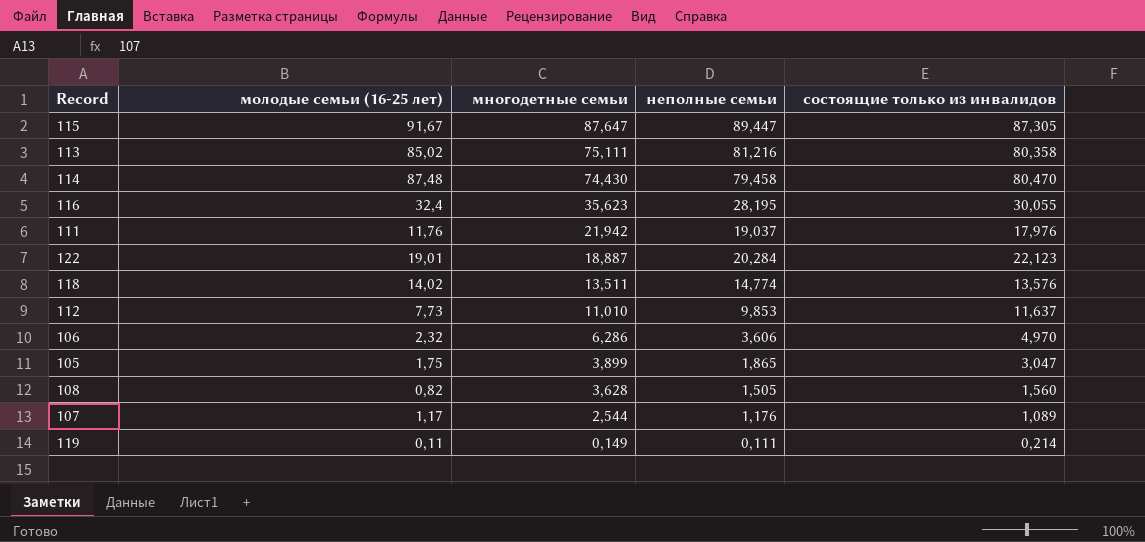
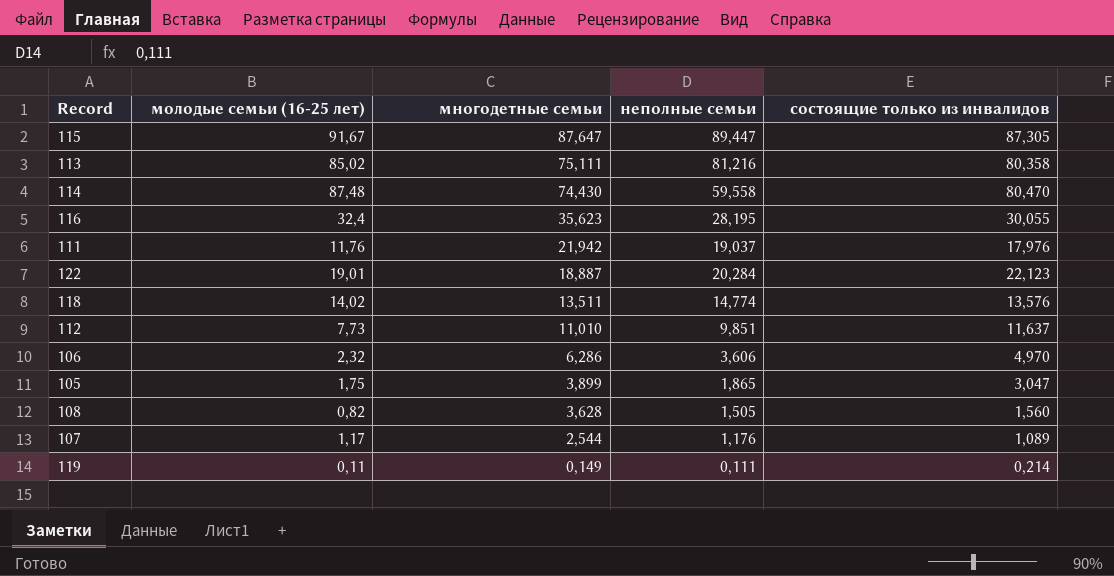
114 | неполные семьи: 79,458 -> 59,558
112 | неполные семьи: 9,853 -> 9,851

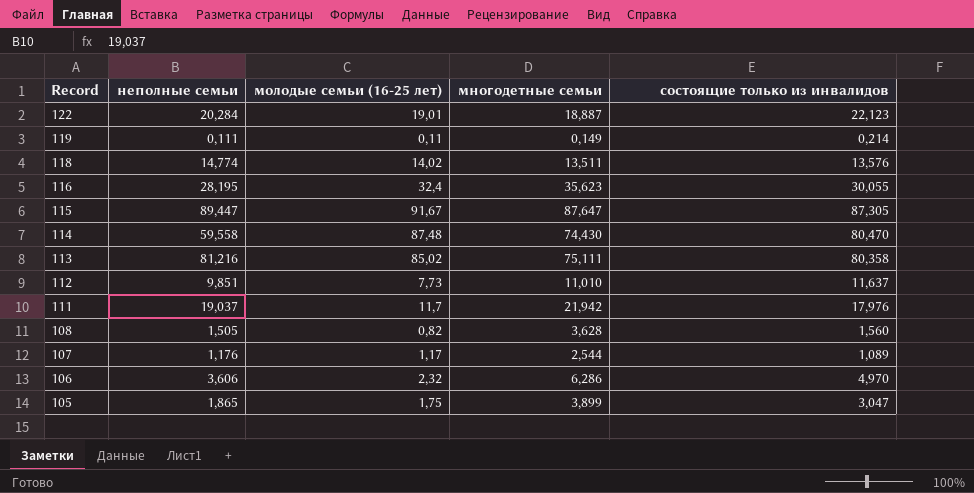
row order: многодетные семьи descending -> Record descending
column неполные семьи | position: 4 -> 2
111 | молодые семьи (16-25 лет): 11,76 -> 11,7

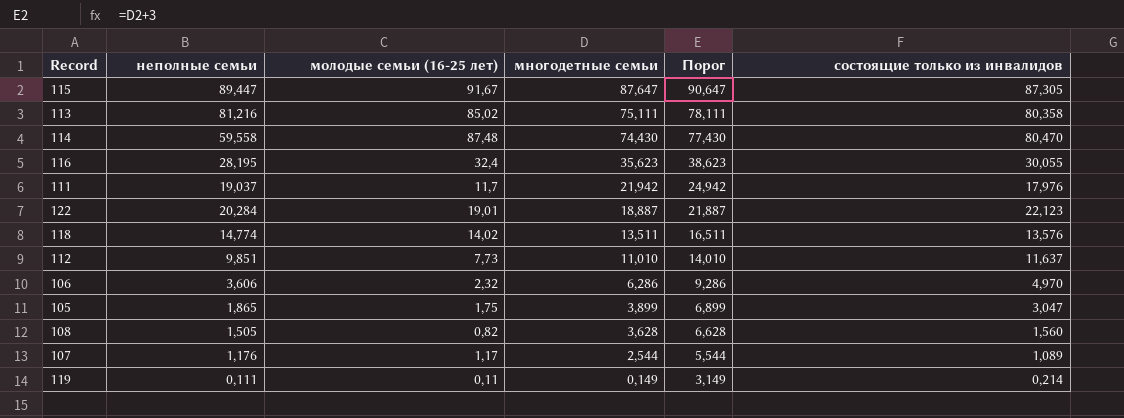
row order: Record descending -> многодетные семьи descending
column Порог | formula: none -> [многодетные семьи] + 3

